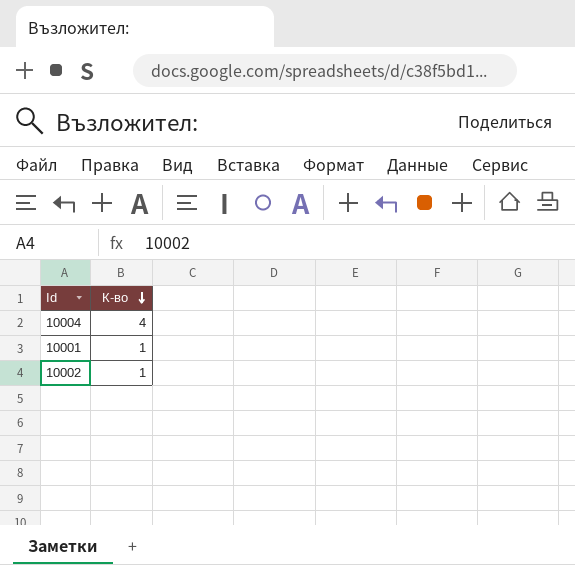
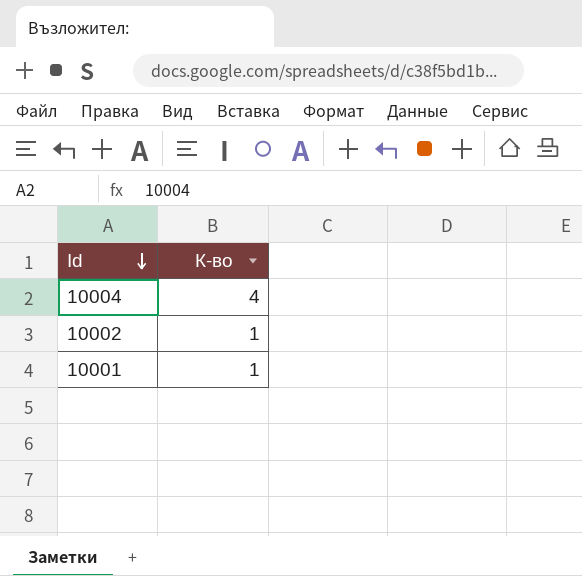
row order: К-во descending -> Id descending

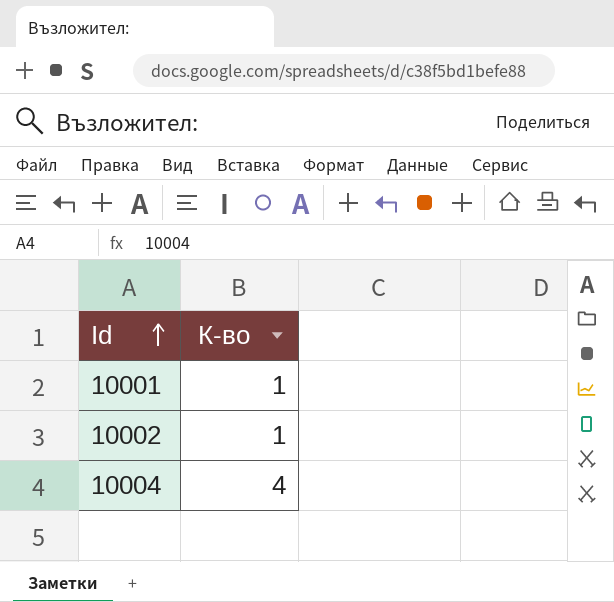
row order: Id descending -> Id ascending

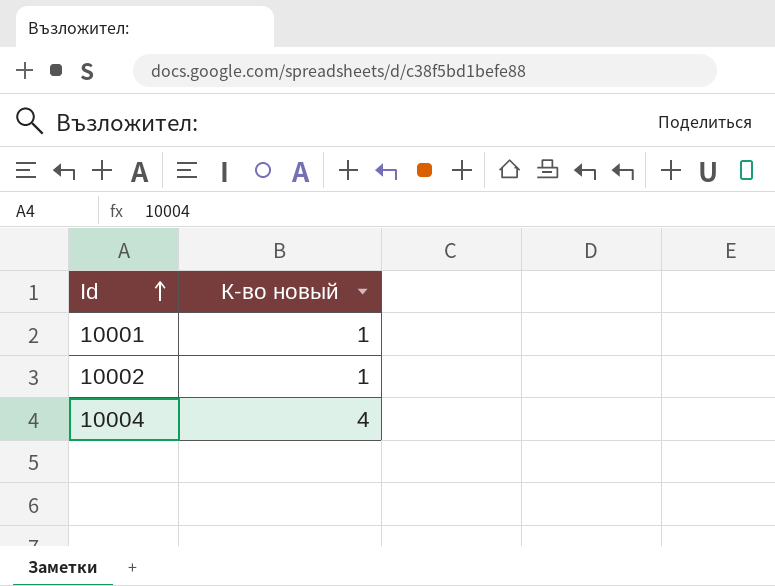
column name: К-во -> К-во новый

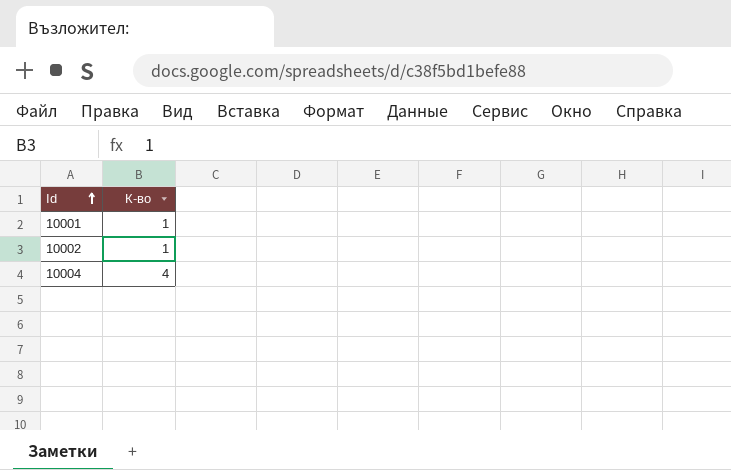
column name: К-во новый -> К-во

